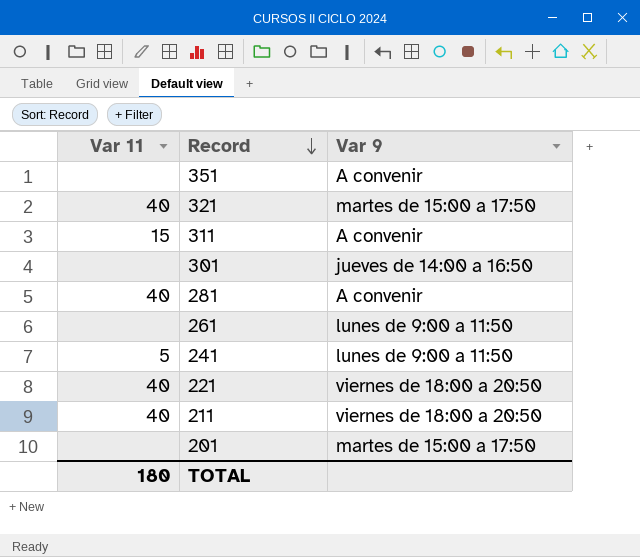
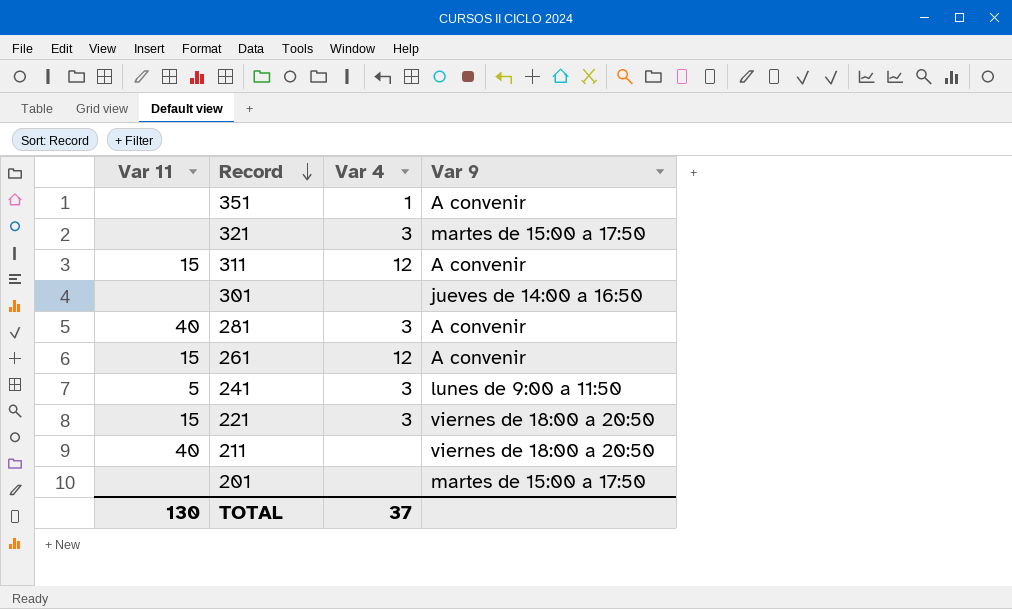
column Var 4 | position: none -> 3
321 | Var 11: 40 -> none
261 | Var 11: none -> 15
261 | Var 9: lunes de 9:00 a 11:50 -> A convenir
221 | Var 11: 40 -> 15
TOTAL | Var 11: 180 -> 130

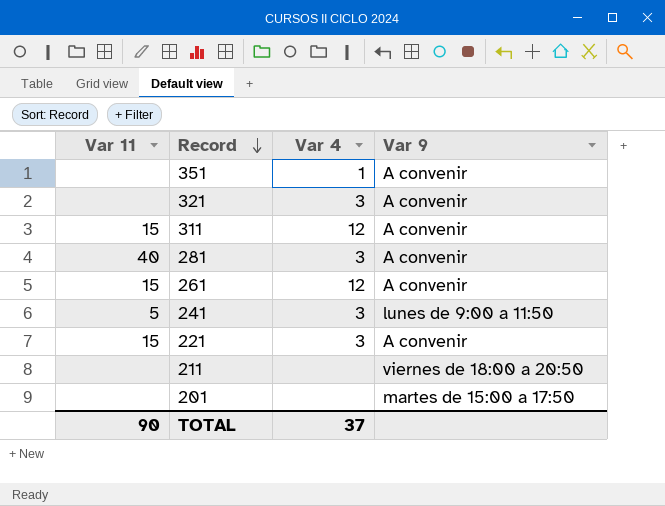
row 301: none | none | jueves de 14:00 a 16:50 -> none
321 | Var 9: martes de 15:00 a 17:50 -> A convenir
221 | Var 9: viernes de 18:00 a 20:50 -> A convenir
211 | Var 11: 40 -> none
TOTAL | Var 11: 130 -> 90

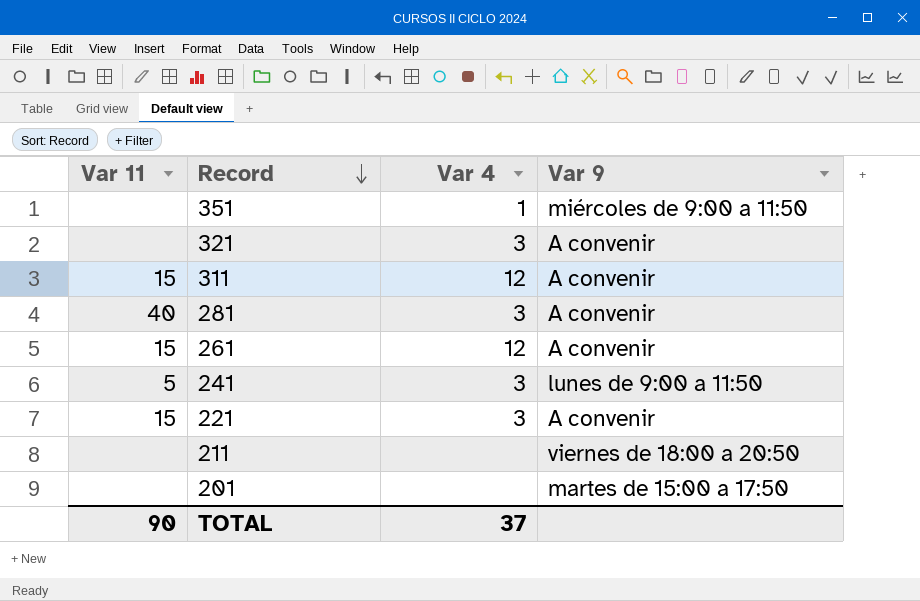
351 | Var 9: A convenir -> miércoles de 9:00 a 11:50

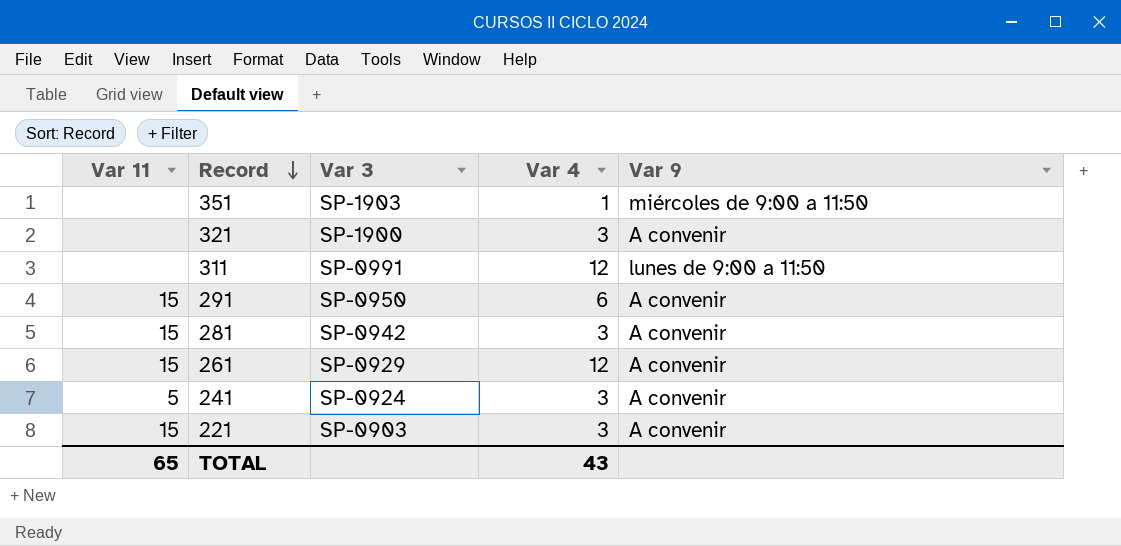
column Var 3 | position: none -> 3
row 211: none | none | viernes de 18:00 a 20:50 -> none
row 201: none | none | martes de 15:00 a 17:50 -> none
311 | Var 11: 15 -> none
311 | Var 9: A convenir -> lunes de 9:00 a 11:50
row 291: none -> 15 | SP-0950 | 6 | A convenir
281 | Var 11: 40 -> 15
241 | Var 9: lunes de 9:00 a 11:50 -> A convenir
TOTAL | Var 11: 90 -> 65
TOTAL | Var 4: 37 -> 43

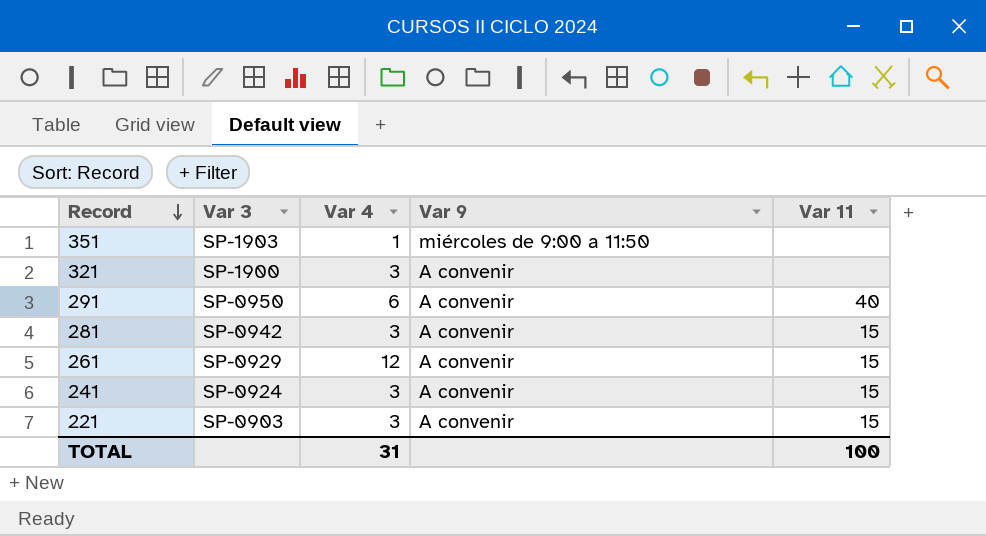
column Var 11 | position: 1 -> 5
row 311: none | SP-0991 | 12 | lunes de 9:00 a 11:50 -> none
291 | Var 11: 15 -> 40
241 | Var 11: 5 -> 15
TOTAL | Var 4: 43 -> 31
TOTAL | Var 11: 65 -> 100

